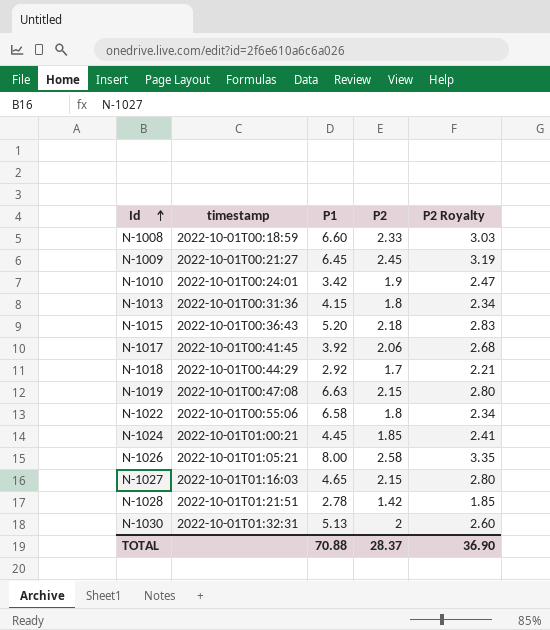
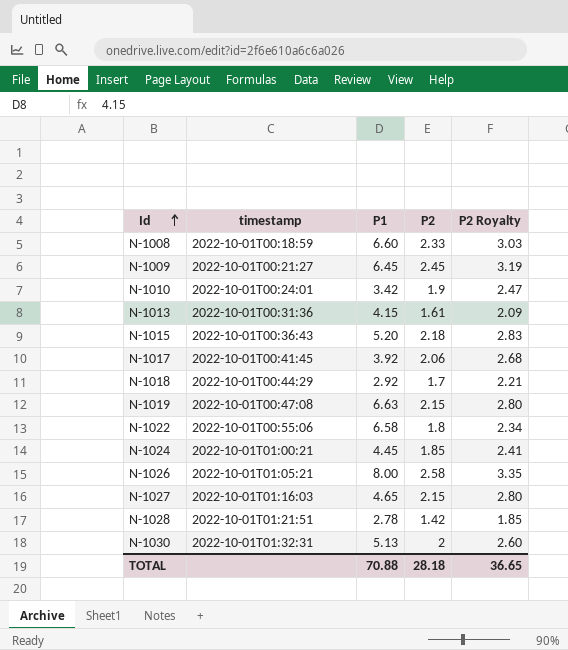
N-1013 | P2: 1.8 -> 1.61
N-1013 | P2 Royalty: 2.34 -> 2.09
TOTAL | P2: 28.37 -> 28.18
TOTAL | P2 Royalty: 36.90 -> 36.65

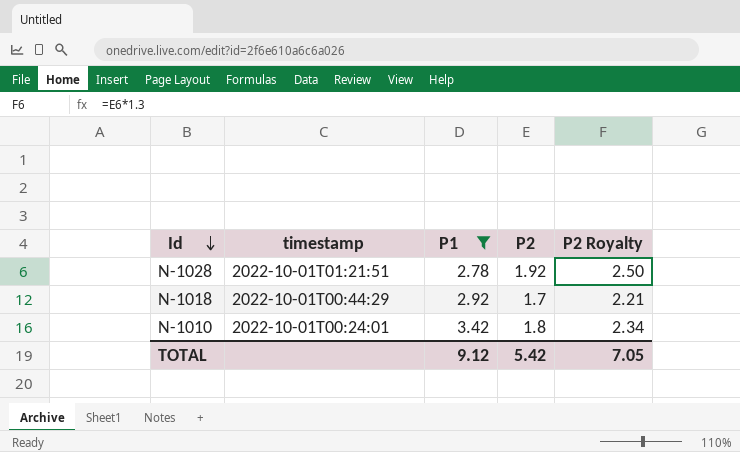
filter: none -> P1 <= 3.42
row order: Id ascending -> Id descending
N-1028 | P2: 1.42 -> 1.92
N-1028 | P2 Royalty: 1.85 -> 2.50
N-1010 | P2: 1.9 -> 1.8
N-1010 | P2 Royalty: 2.47 -> 2.34
TOTAL | P1: 70.88 -> 9.12
TOTAL | P2: 28.18 -> 5.42
TOTAL | P2 Royalty: 36.65 -> 7.05

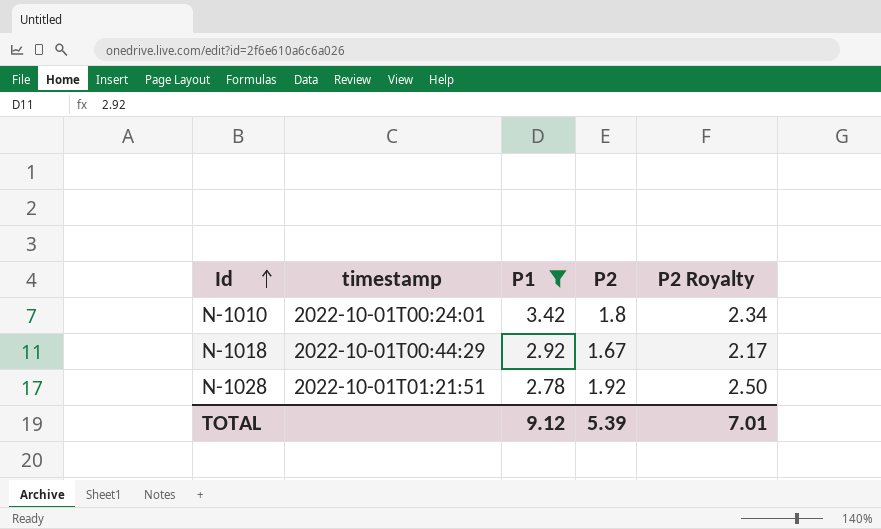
row order: Id descending -> Id ascending
N-1018 | P2: 1.7 -> 1.67
N-1018 | P2 Royalty: 2.21 -> 2.17
TOTAL | P2: 5.42 -> 5.39
TOTAL | P2 Royalty: 7.05 -> 7.01

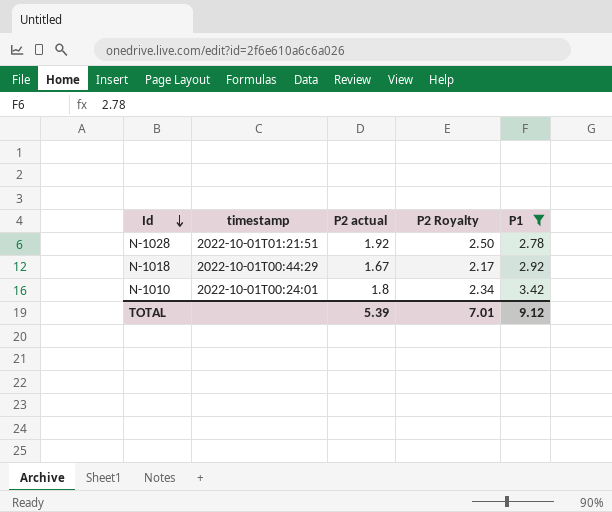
row order: Id ascending -> Id descending
column name: P2 -> P2 actual
column P1 | position: 3 -> 5

